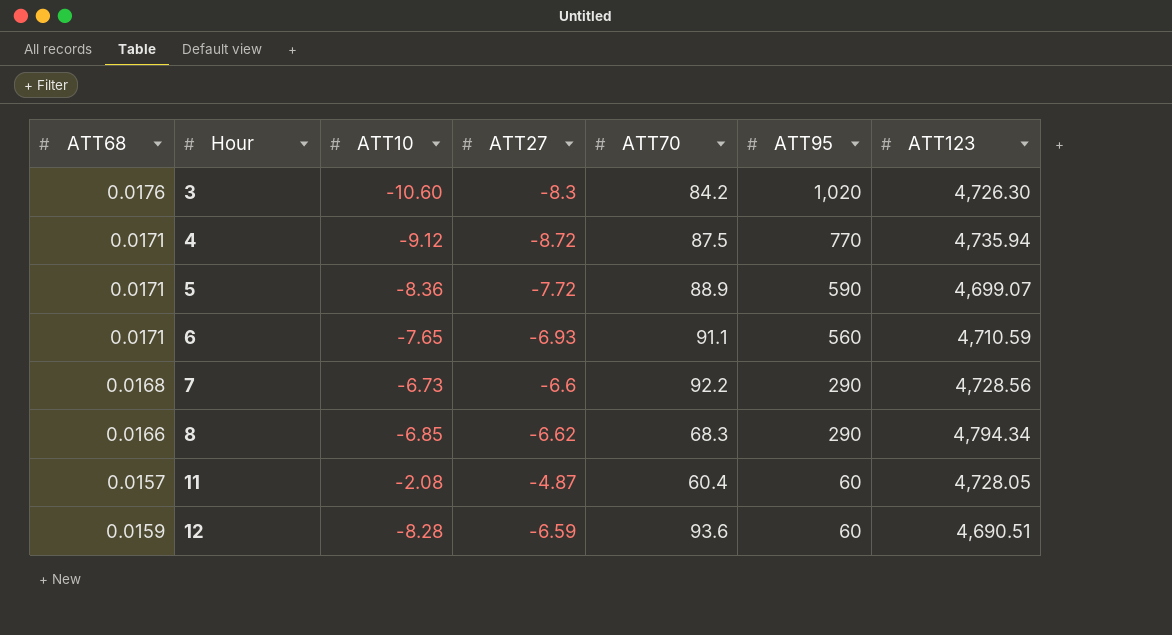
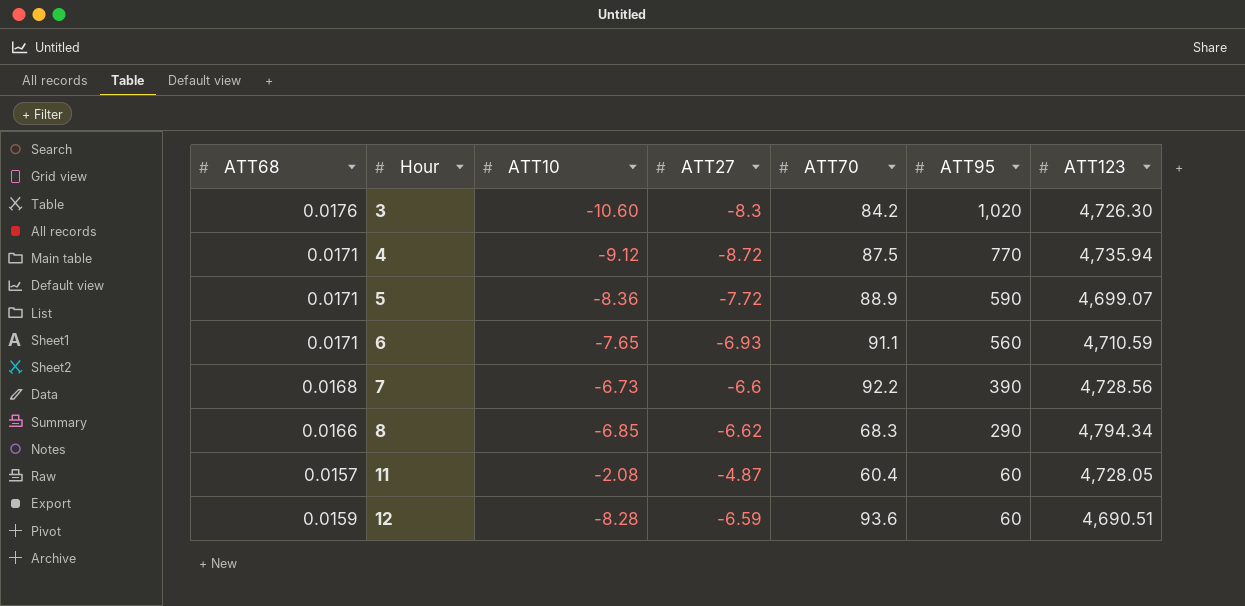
7 | ATT95: 290 -> 390

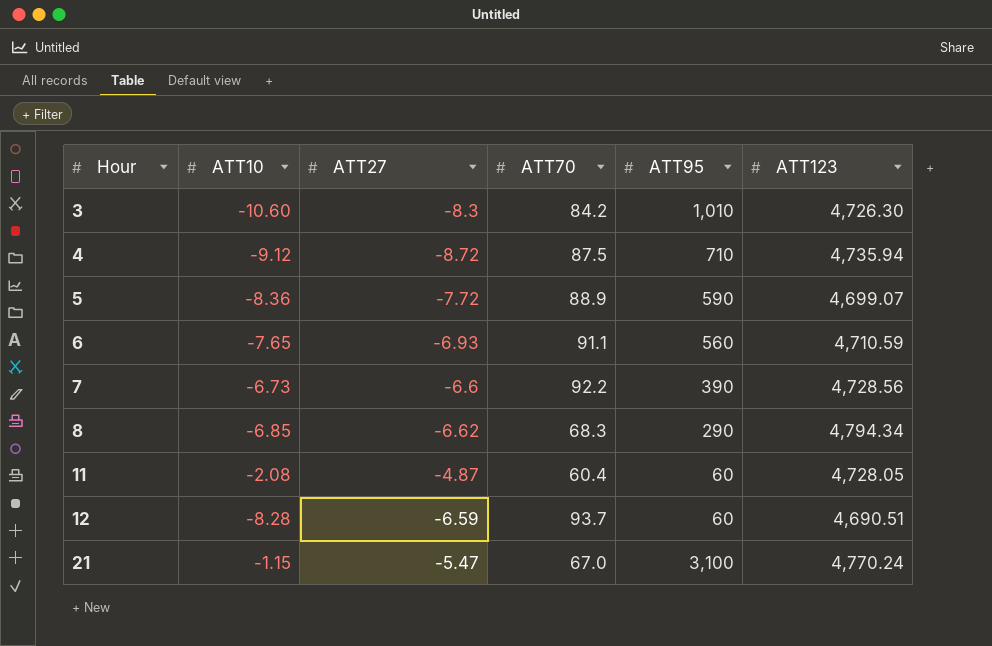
column ATT68 | position: 1 -> none
3 | ATT95: 1,020 -> 1,010
4 | ATT95: 770 -> 710
12 | ATT70: 93.6 -> 93.7
row 21: none -> -1.15 | -5.47 | 67.0 | 3,100 | 4,770.24

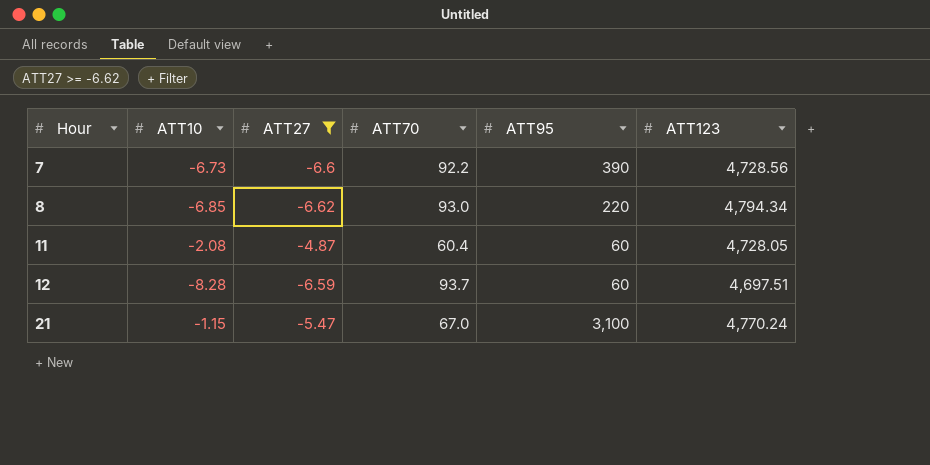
filter: none -> ATT27 >= -6.62
8 | ATT70: 68.3 -> 93.0
8 | ATT95: 290 -> 220
12 | ATT123: 4,690.51 -> 4,697.51

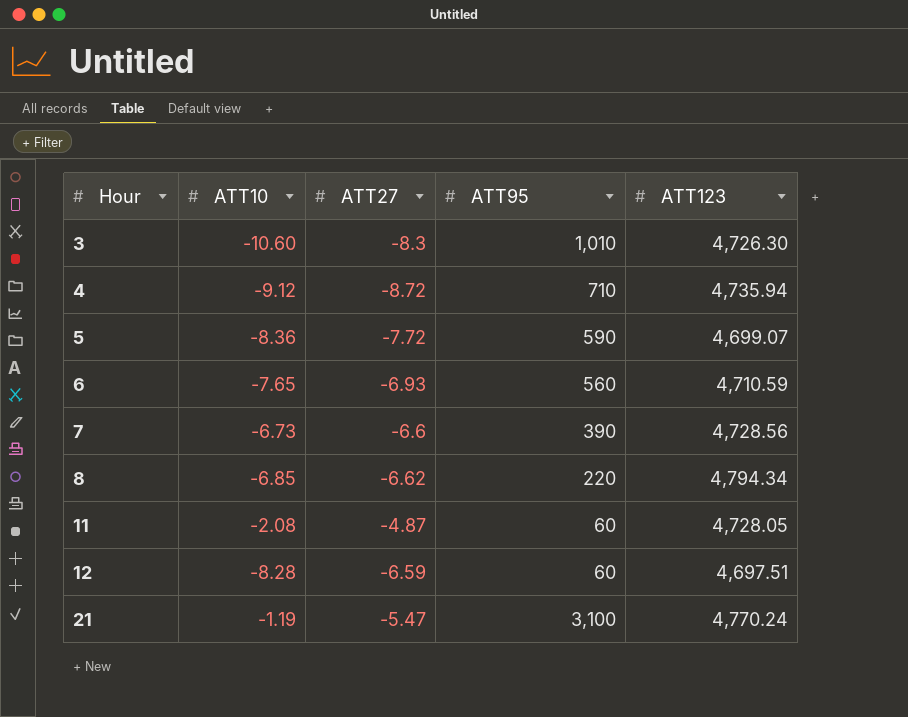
filter: ATT27 >= -6.62 -> none
column ATT70 | position: 4 -> none
21 | ATT10: -1.15 -> -1.19

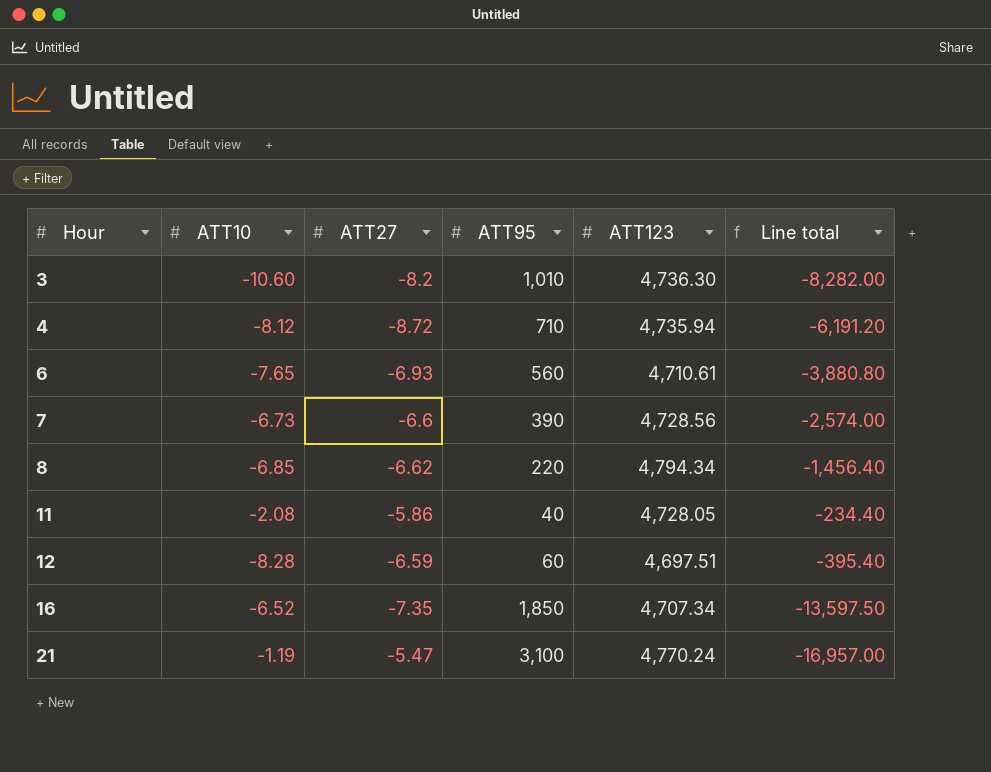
column Line total | formula: none -> [ATT27] * [ATT95]
row 5: -8.36 | -7.72 | 590 | 4,699.07 -> none
3 | ATT27: -8.3 -> -8.2
3 | ATT123: 4,726.30 -> 4,736.30
4 | ATT10: -9.12 -> -8.12
6 | ATT123: 4,710.59 -> 4,710.61
11 | ATT27: -4.87 -> -5.86
11 | ATT95: 60 -> 40
row 16: none -> -6.52 | -7.35 | 1,850 | 4,707.34 | -13,597.50

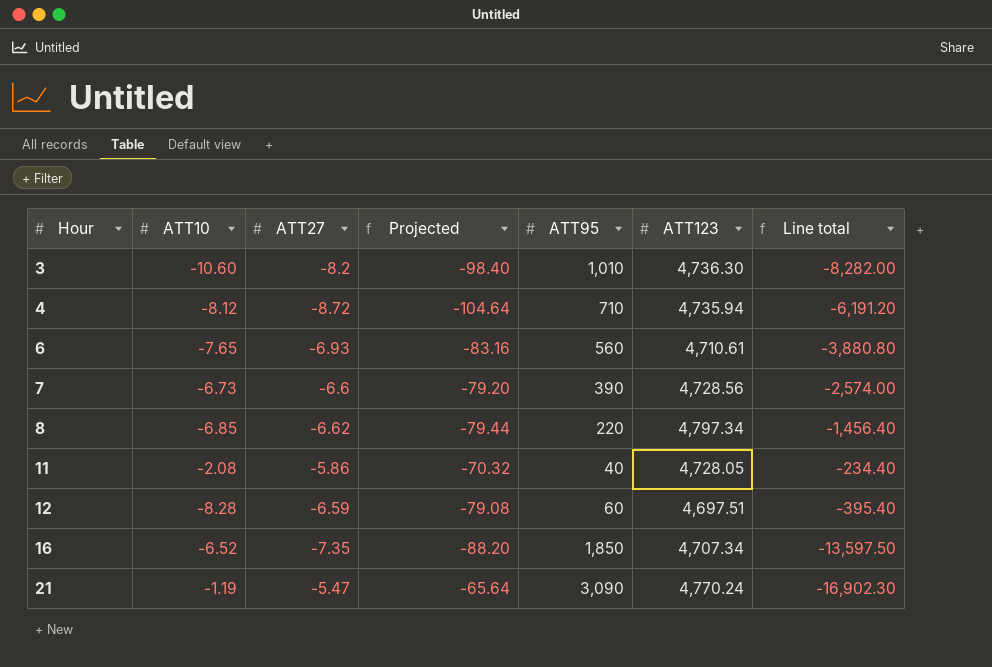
column Projected | formula: none -> [ATT27] * 12
8 | ATT123: 4,794.34 -> 4,797.34
21 | ATT95: 3,100 -> 3,090
21 | Line total: -16,957.00 -> -16,902.30

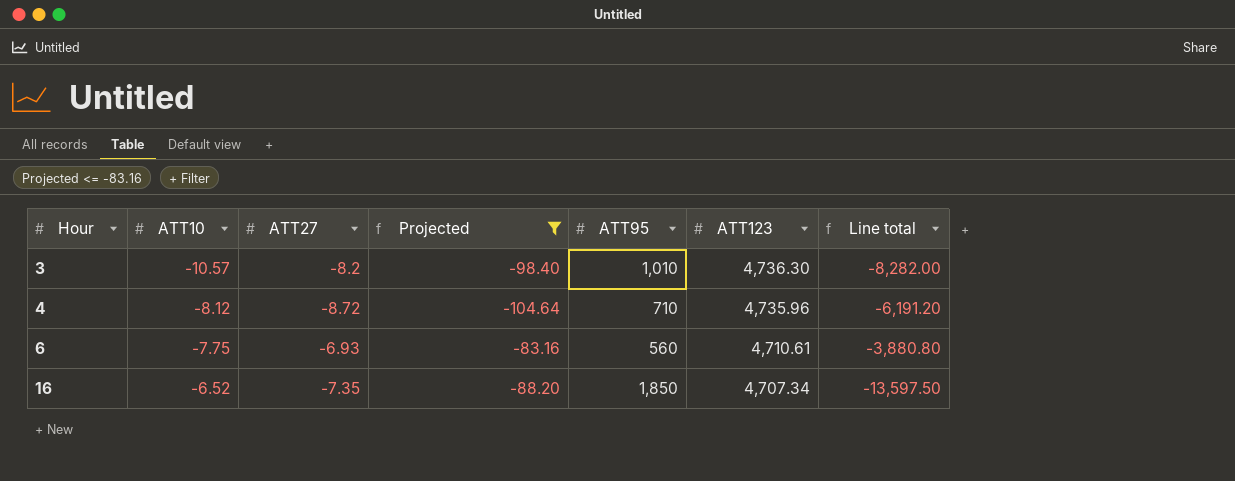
filter: none -> Projected <= -83.16
3 | ATT10: -10.60 -> -10.57
4 | ATT123: 4,735.94 -> 4,735.96
6 | ATT10: -7.65 -> -7.75

